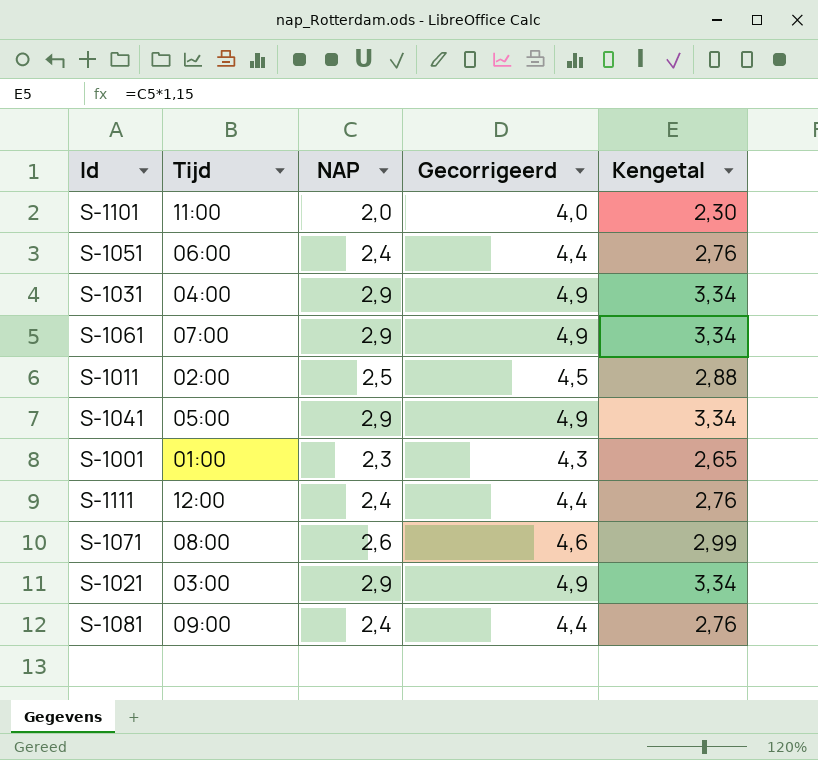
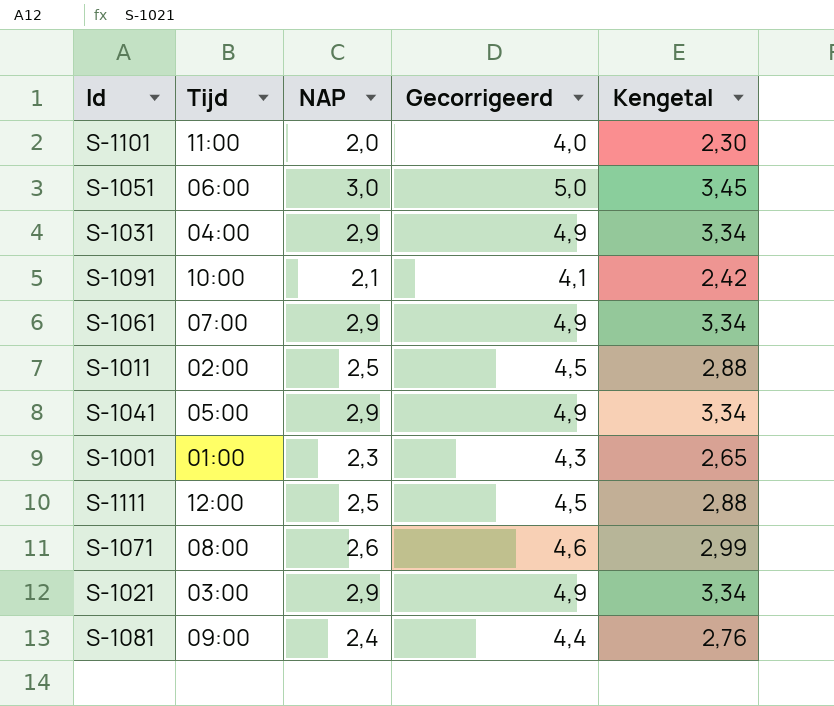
S-1051 | NAP: 2,4 -> 3,0
S-1051 | Gecorrigeerd: 4,4 -> 5,0
S-1051 | Kengetal: 2,76 -> 3,45
row S-1091: none -> 10:00 | 2,1 | 4,1 | 2,42
S-1111 | NAP: 2,4 -> 2,5
S-1111 | Gecorrigeerd: 4,4 -> 4,5
S-1111 | Kengetal: 2,76 -> 2,88

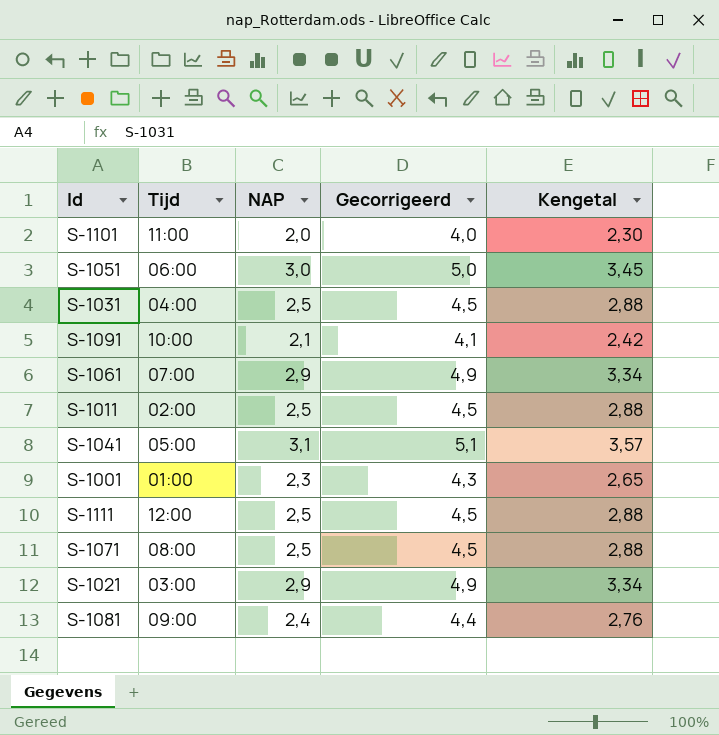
S-1031 | NAP: 2,9 -> 2,5
S-1031 | Gecorrigeerd: 4,9 -> 4,5
S-1031 | Kengetal: 3,34 -> 2,88
S-1041 | NAP: 2,9 -> 3,1
S-1041 | Gecorrigeerd: 4,9 -> 5,1
S-1041 | Kengetal: 3,34 -> 3,57
S-1071 | NAP: 2,6 -> 2,5
S-1071 | Gecorrigeerd: 4,6 -> 4,5
S-1071 | Kengetal: 2,99 -> 2,88

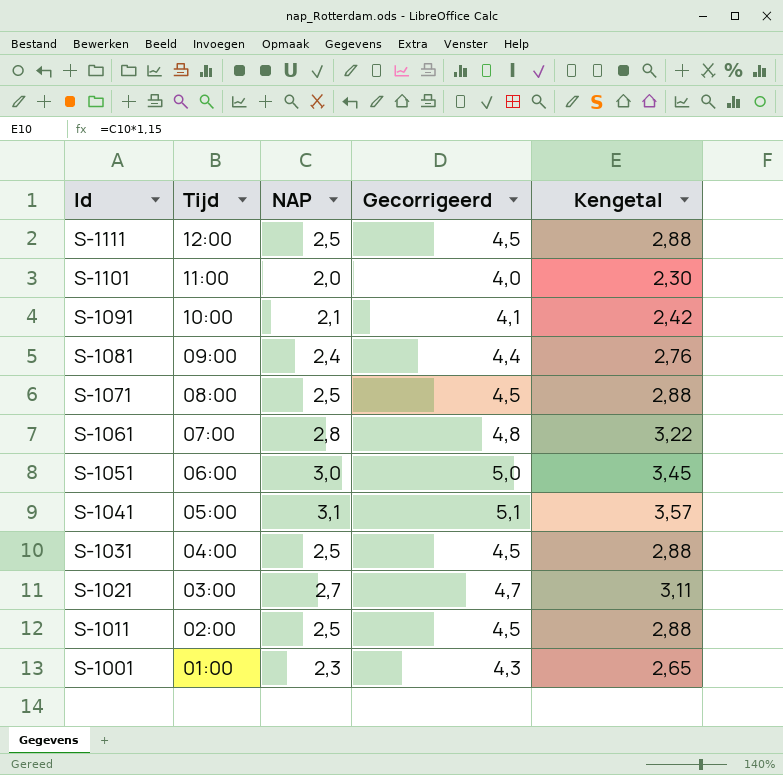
row order: none -> Id descending
S-1061 | NAP: 2,9 -> 2,8
S-1061 | Gecorrigeerd: 4,9 -> 4,8
S-1061 | Kengetal: 3,34 -> 3,22
S-1021 | NAP: 2,9 -> 2,7
S-1021 | Gecorrigeerd: 4,9 -> 4,7
S-1021 | Kengetal: 3,34 -> 3,11

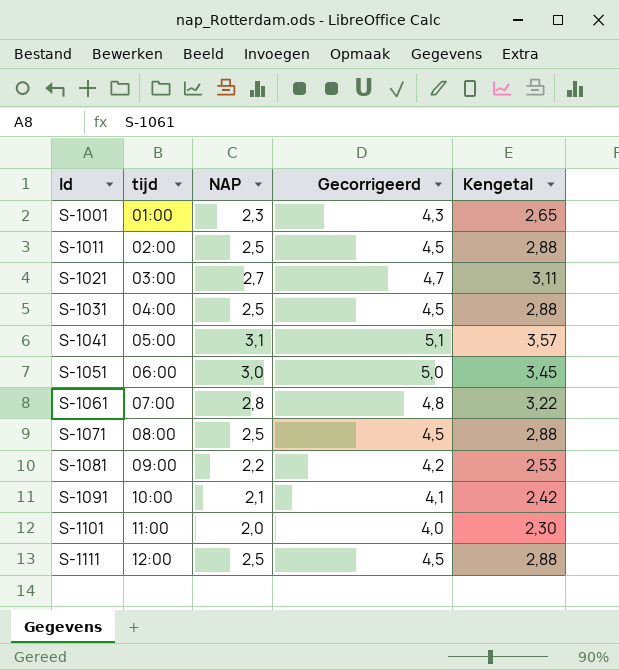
row order: Id descending -> Id ascending
column name: Tijd -> tijd
S-1081 | NAP: 2,4 -> 2,2
S-1081 | Gecorrigeerd: 4,4 -> 4,2
S-1081 | Kengetal: 2,76 -> 2,53

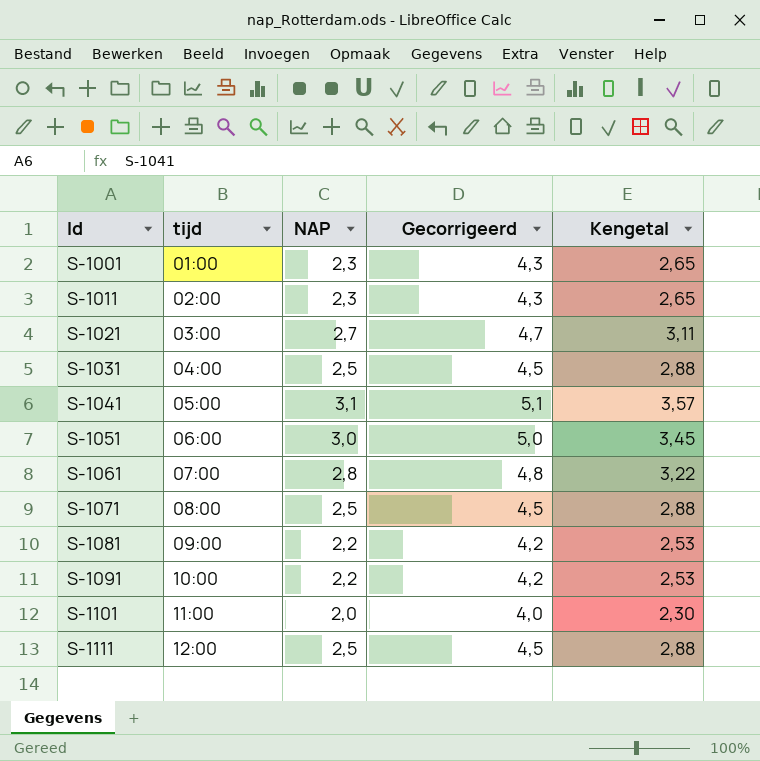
S-1011 | NAP: 2,5 -> 2,3
S-1011 | Gecorrigeerd: 4,5 -> 4,3
S-1011 | Kengetal: 2,88 -> 2,65
S-1091 | NAP: 2,1 -> 2,2
S-1091 | Gecorrigeerd: 4,1 -> 4,2
S-1091 | Kengetal: 2,42 -> 2,53

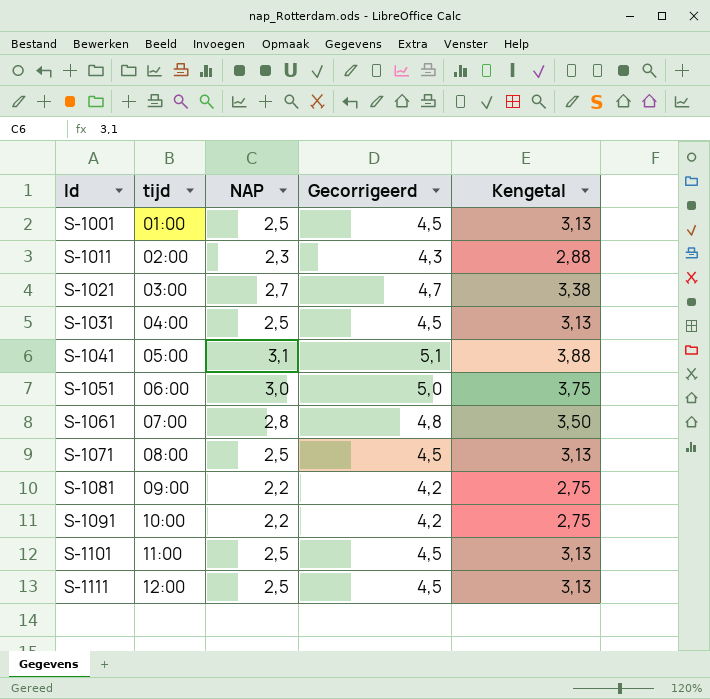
column Kengetal | formula: [NAP] * 1,15 -> [NAP] * 1,25
S-1001 | NAP: 2,3 -> 2,5
S-1001 | Gecorrigeerd: 4,3 -> 4,5
S-1101 | NAP: 2,0 -> 2,5
S-1101 | Gecorrigeerd: 4,0 -> 4,5

